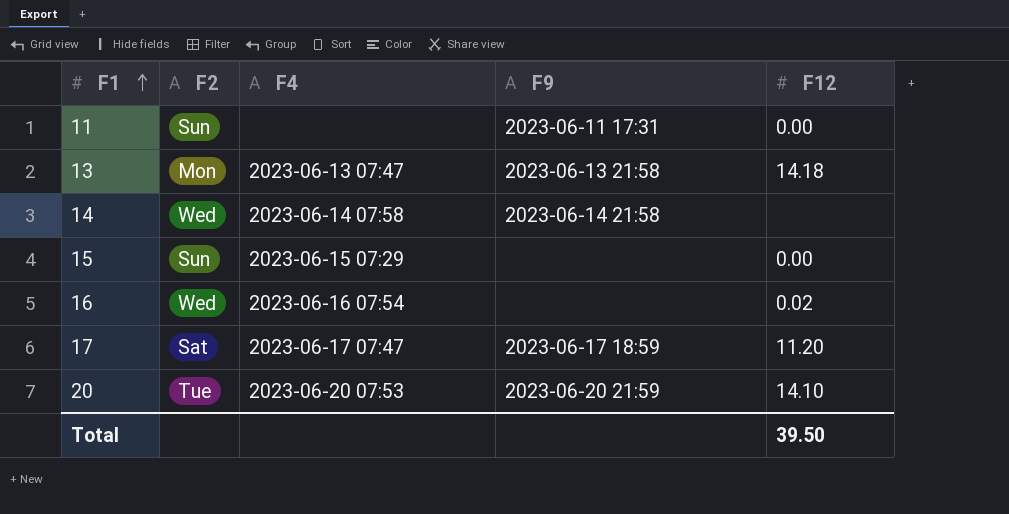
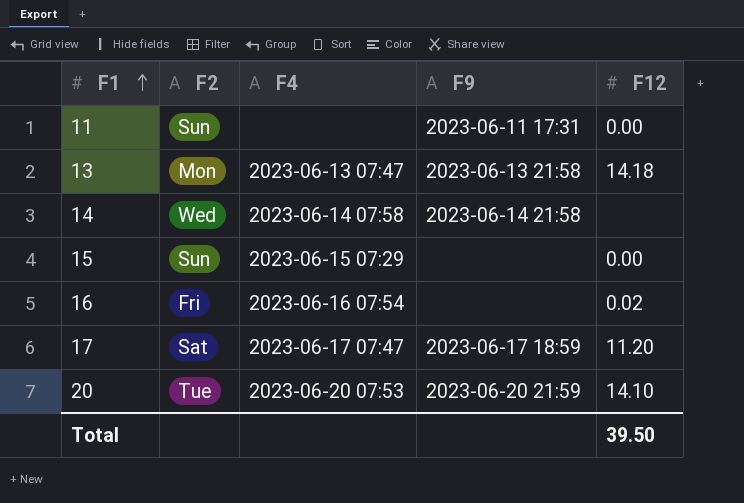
16 | F2: Wed -> Fri

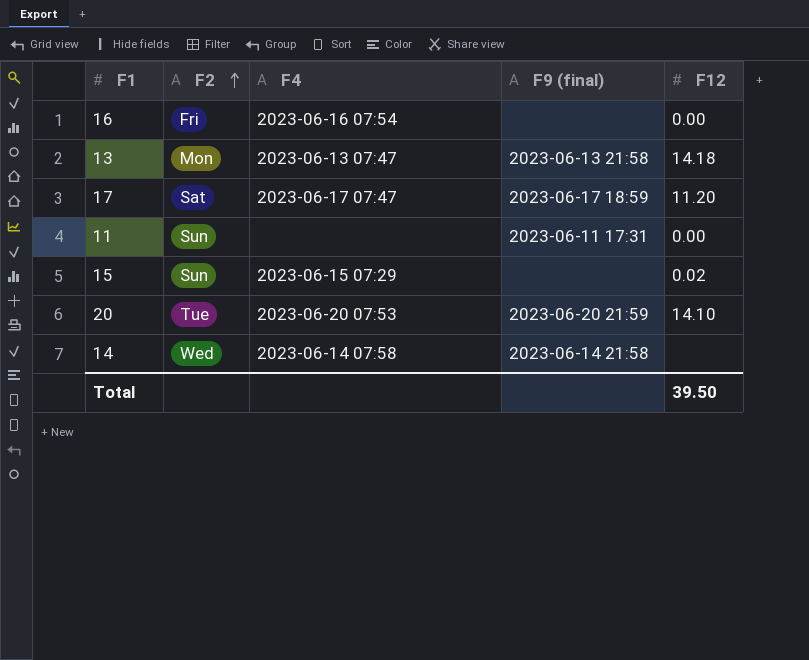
row order: F1 ascending -> F2 ascending
column name: F9 -> F9 (final)
16 | F12: 0.02 -> 0.00
15 | F12: 0.00 -> 0.02

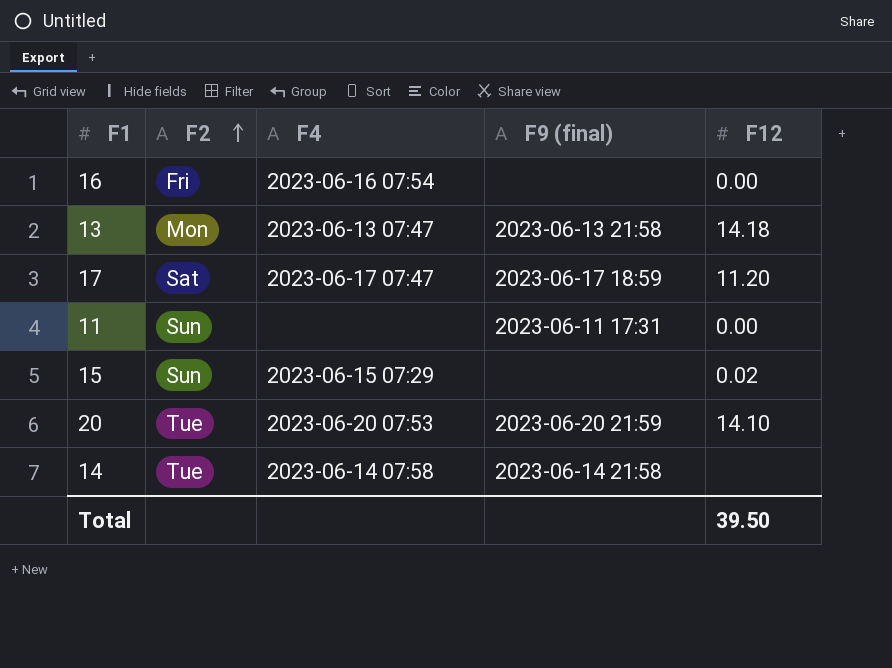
14 | F2: Wed -> Tue

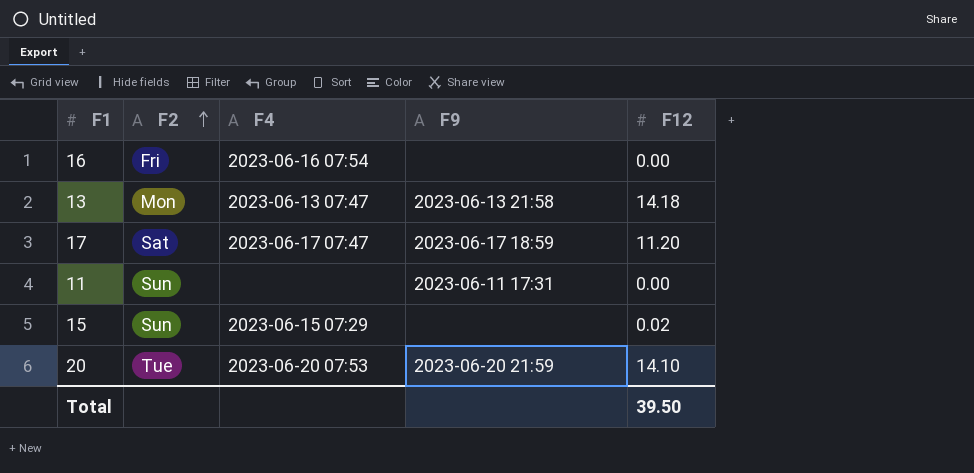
column name: F9 (final) -> F9
row 14: Tue | 2023-06-14 07:58 | 2023-06-14 21:58 | none -> none

